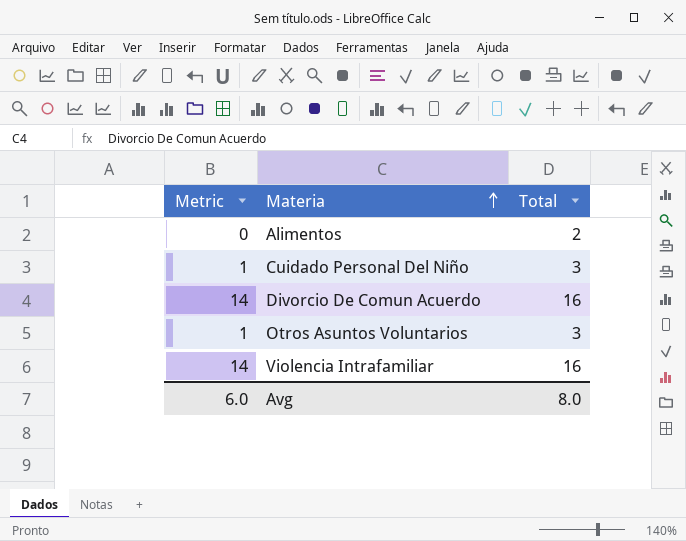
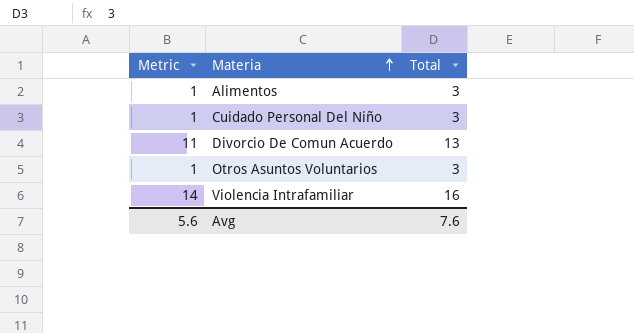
Alimentos | Metric: 0 -> 1
Alimentos | Total: 2 -> 3
Divorcio De Comun Acuerdo | Metric: 14 -> 11
Divorcio De Comun Acuerdo | Total: 16 -> 13
Avg | Metric: 6.0 -> 5.6
Avg | Total: 8.0 -> 7.6

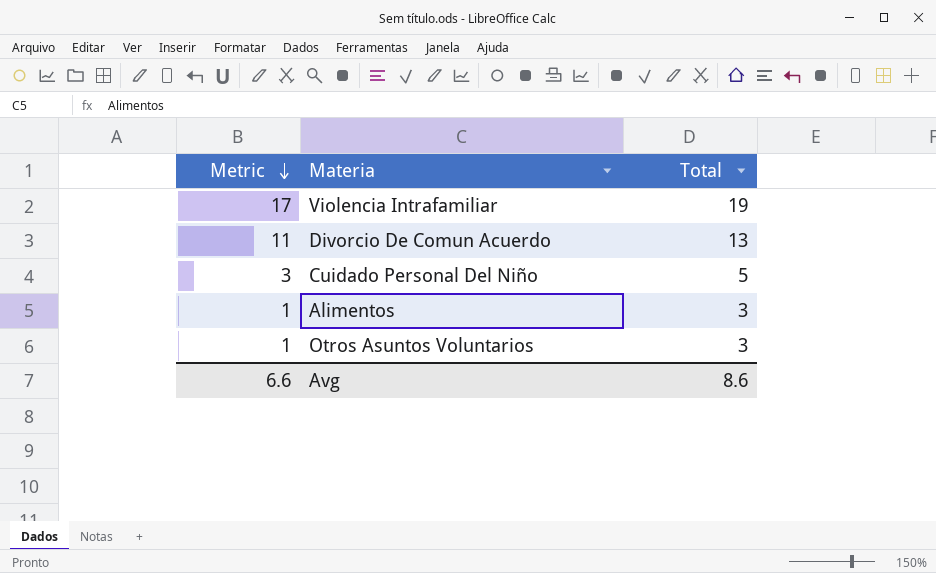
row order: Materia ascending -> Metric descending
Violencia Intrafamiliar | Metric: 14 -> 17
Violencia Intrafamiliar | Total: 16 -> 19
Cuidado Personal Del Niño | Metric: 1 -> 3
Cuidado Personal Del Niño | Total: 3 -> 5
Avg | Metric: 5.6 -> 6.6
Avg | Total: 7.6 -> 8.6

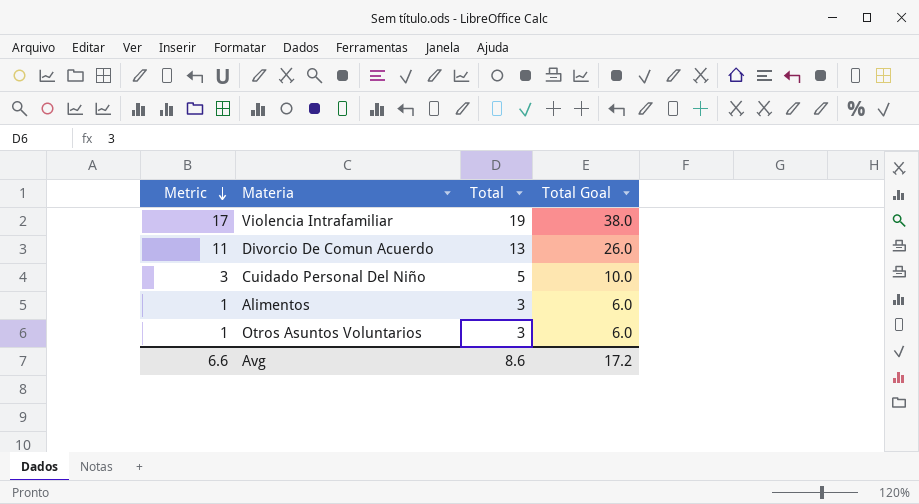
column Total Goal | formula: none -> [Total] * 2

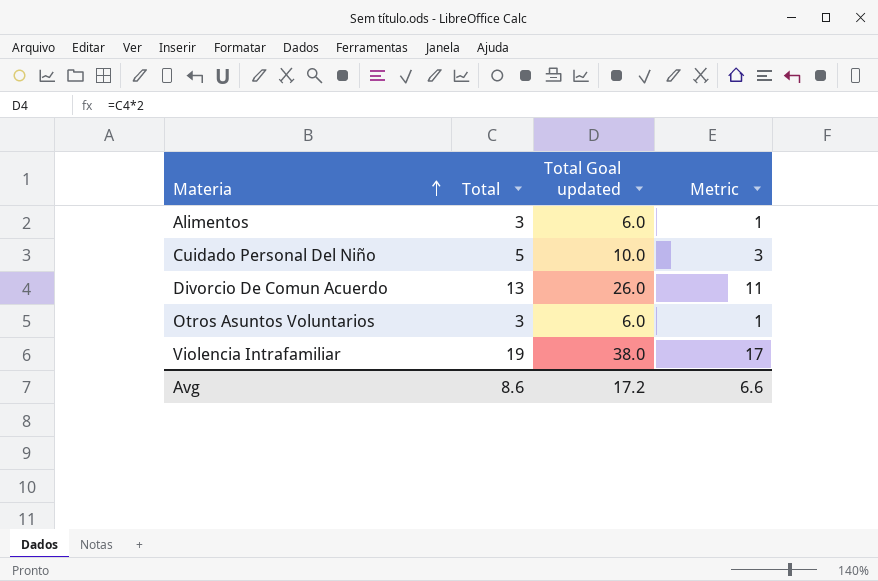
row order: Metric descending -> Materia ascending
column name: Total Goal -> Total Goal updated
column Metric | position: 1 -> 4

